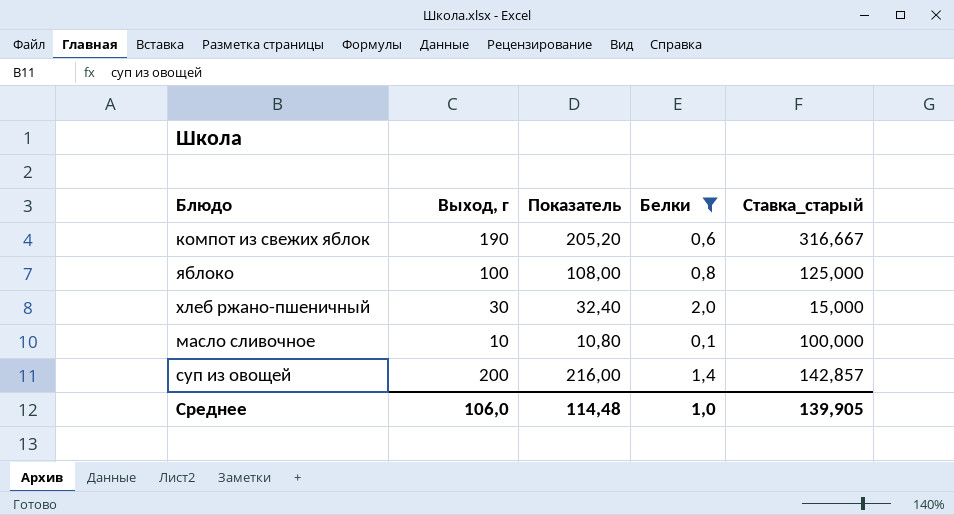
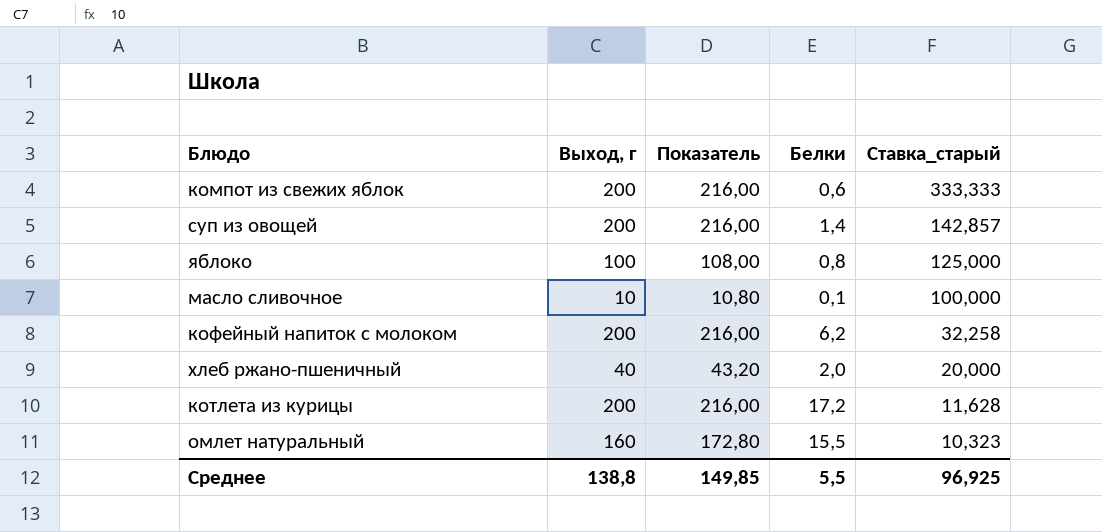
filter: Белки <= 2,0 -> none
row order: none -> Ставка_старый descending
компот из свежих яблок | Выход, г: 190 -> 200
компот из свежих яблок | Показатель: 205,20 -> 216,00
компот из свежих яблок | Ставка_старый: 316,667 -> 333,333
хлеб ржано-пшеничный | Выход, г: 30 -> 40
хлеб ржано-пшеничный | Показатель: 32,40 -> 43,20
хлеб ржано-пшеничный | Ставка_старый: 15,000 -> 20,000
Среднее | Выход, г: 106,0 -> 138,8
Среднее | Показатель: 114,48 -> 149,85
Среднее | Белки: 1,0 -> 5,5
Среднее | Ставка_старый: 139,905 -> 96,925

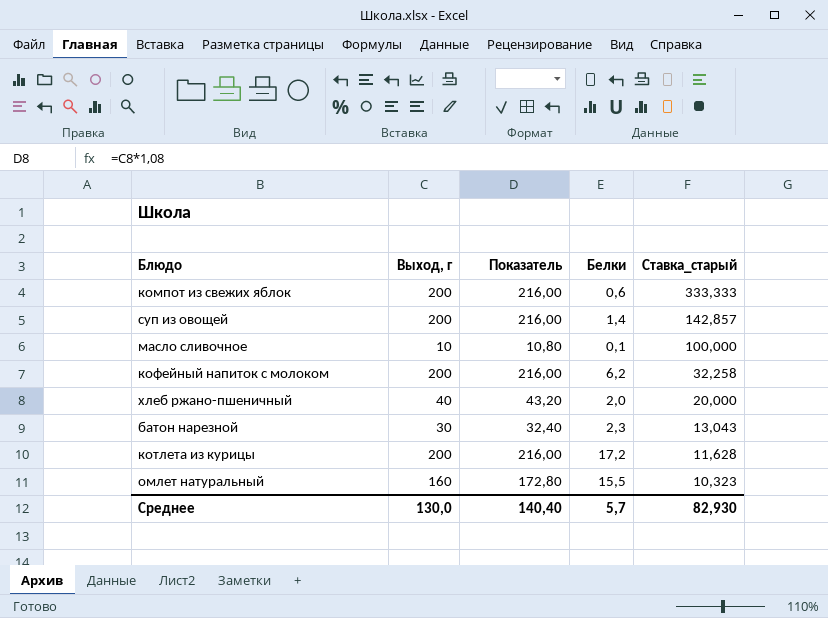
row яблоко: 100 | 108,00 | 0,8 | 125,000 -> none
row батон нарезной: none -> 30 | 32,40 | 2,3 | 13,043
Среднее | Выход, г: 138,8 -> 130,0
Среднее | Показатель: 149,85 -> 140,40
Среднее | Белки: 5,5 -> 5,7
Среднее | Ставка_старый: 96,925 -> 82,930

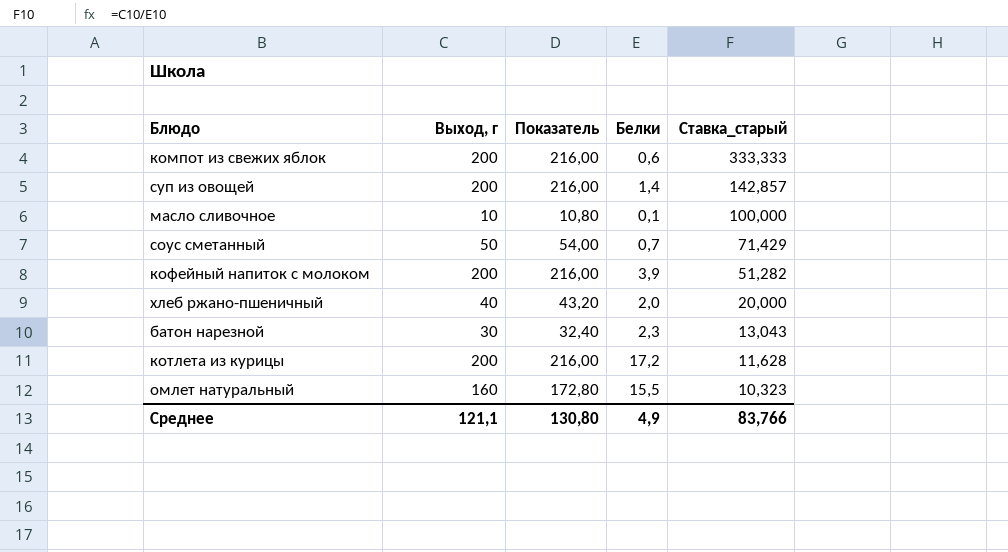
row соус сметанный: none -> 50 | 54,00 | 0,7 | 71,429
кофейный напиток с молоком | Белки: 6,2 -> 3,9
кофейный напиток с молоком | Ставка_старый: 32,258 -> 51,282
Среднее | Выход, г: 130,0 -> 121,1
Среднее | Показатель: 140,40 -> 130,80
Среднее | Белки: 5,7 -> 4,9
Среднее | Ставка_старый: 82,930 -> 83,766

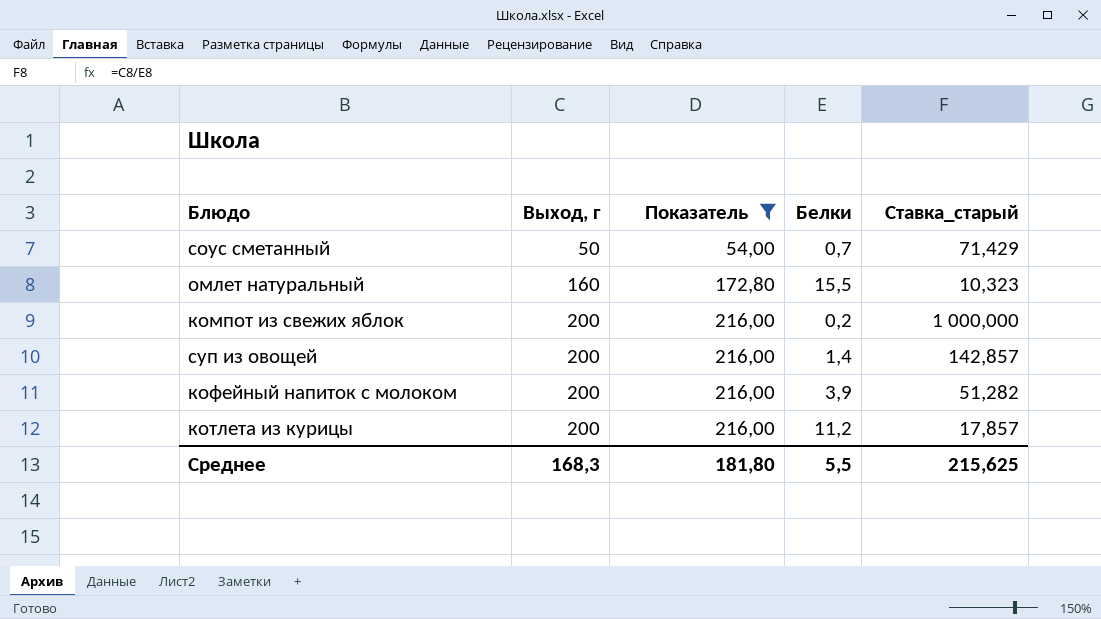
filter: none -> Показатель >= 54,00
row order: Ставка_старый descending -> Выход, г ascending
компот из свежих яблок | Белки: 0,6 -> 0,2
компот из свежих яблок | Ставка_старый: 333,333 -> 1 000,000
котлета из курицы | Белки: 17,2 -> 11,2
котлета из курицы | Ставка_старый: 11,628 -> 17,857
Среднее | Выход, г: 121,1 -> 168,3
Среднее | Показатель: 130,80 -> 181,80
Среднее | Белки: 4,9 -> 5,5
Среднее | Ставка_старый: 83,766 -> 215,625

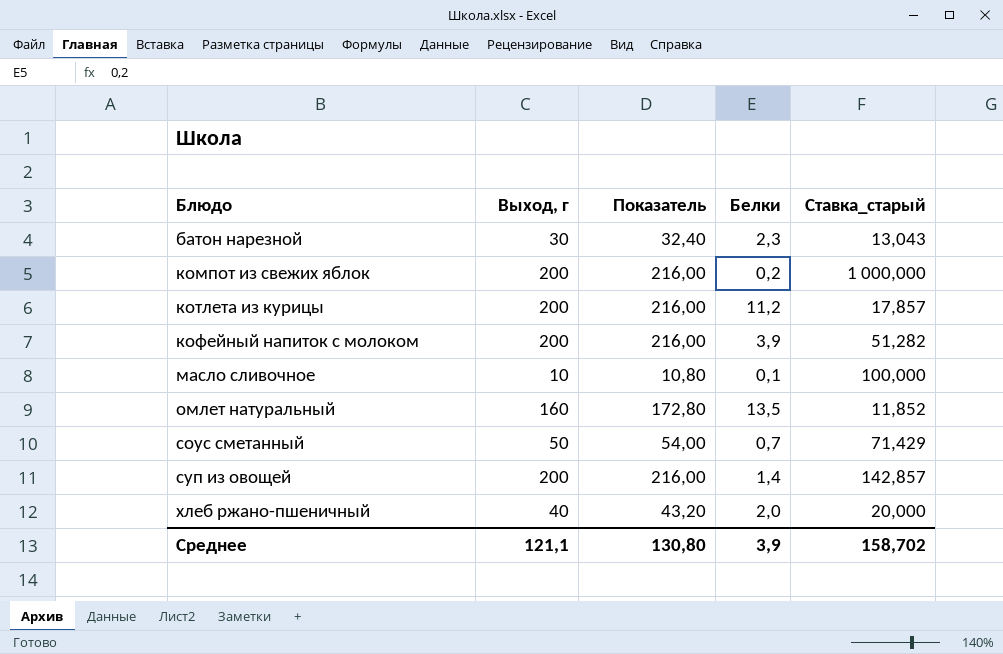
filter: Показатель >= 54,00 -> none
row order: Выход, г ascending -> Блюдо ascending
омлет натуральный | Белки: 15,5 -> 13,5
омлет натуральный | Ставка_старый: 10,323 -> 11,852
Среднее | Выход, г: 168,3 -> 121,1
Среднее | Показатель: 181,80 -> 130,80
Среднее | Белки: 5,5 -> 3,9
Среднее | Ставка_старый: 215,625 -> 158,702

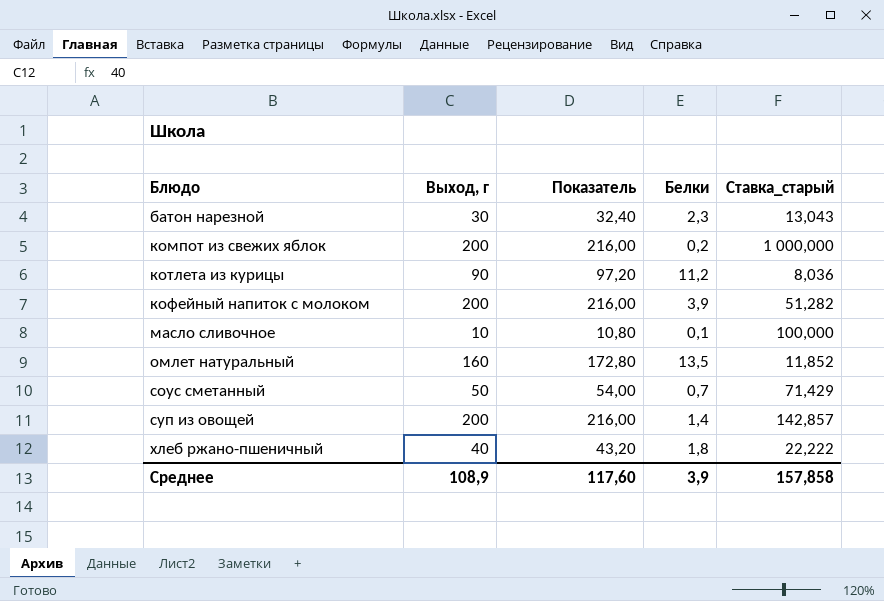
котлета из курицы | Выход, г: 200 -> 90
котлета из курицы | Показатель: 216,00 -> 97,20
котлета из курицы | Ставка_старый: 17,857 -> 8,036
хлеб ржано-пшеничный | Белки: 2,0 -> 1,8
хлеб ржано-пшеничный | Ставка_старый: 20,000 -> 22,222
Среднее | Выход, г: 121,1 -> 108,9
Среднее | Показатель: 130,80 -> 117,60
Среднее | Ставка_старый: 158,702 -> 157,858

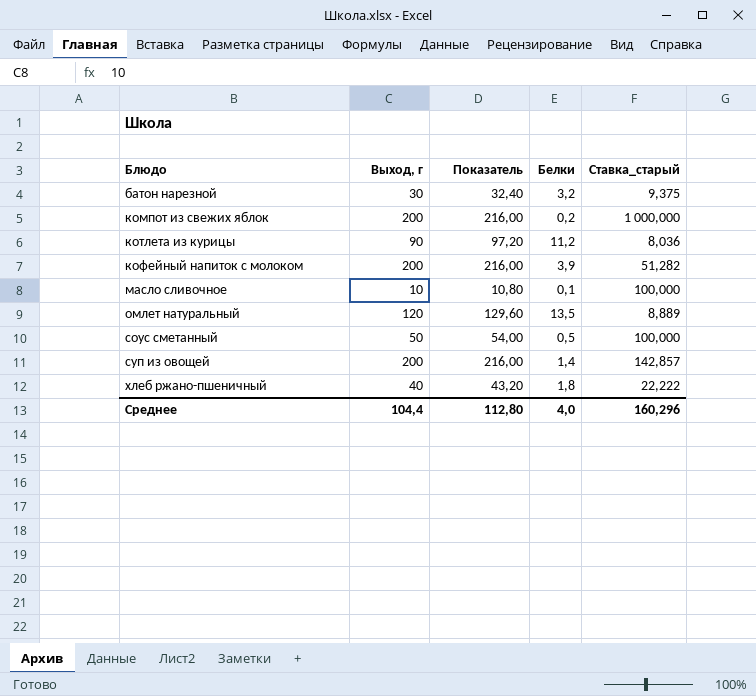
батон нарезной | Белки: 2,3 -> 3,2
батон нарезной | Ставка_старый: 13,043 -> 9,375
омлет натуральный | Выход, г: 160 -> 120
омлет натуральный | Показатель: 172,80 -> 129,60
омлет натуральный | Ставка_старый: 11,852 -> 8,889
соус сметанный | Белки: 0,7 -> 0,5
соус сметанный | Ставка_старый: 71,429 -> 100,000
Среднее | Выход, г: 108,9 -> 104,4
Среднее | Показатель: 117,60 -> 112,80
Среднее | Белки: 3,9 -> 4,0
Среднее | Ставка_старый: 157,858 -> 160,296

